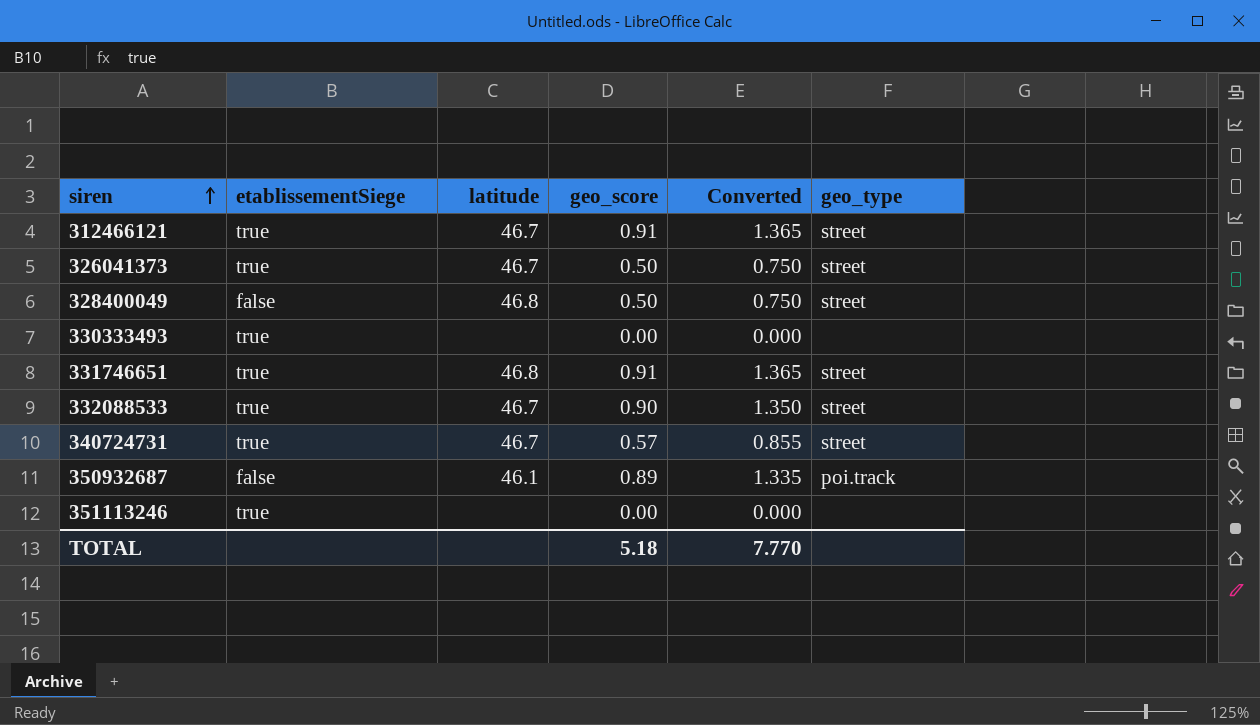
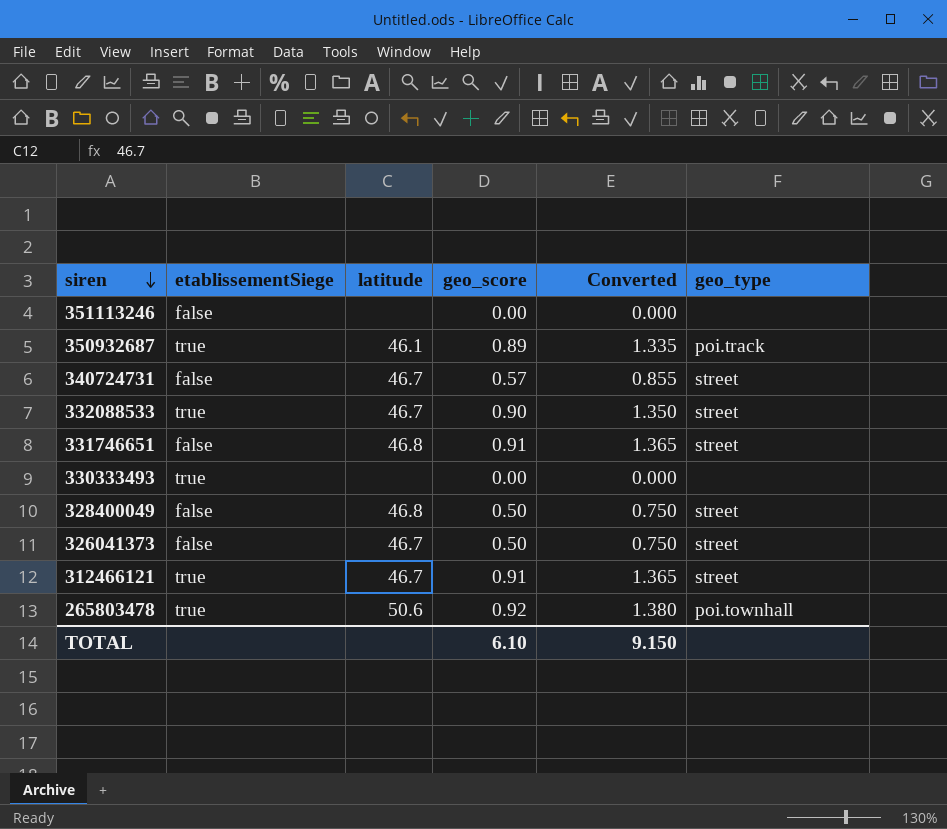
row order: siren ascending -> siren descending
351113246 | etablissementSiege: true -> false
350932687 | etablissementSiege: false -> true
340724731 | etablissementSiege: true -> false
331746651 | etablissementSiege: true -> false
326041373 | etablissementSiege: true -> false
row 265803478: none -> true | 50.6 | 0.92 | 1.380 | poi.townhall
TOTAL | geo_score: 5.18 -> 6.10
TOTAL | Converted: 7.770 -> 9.150

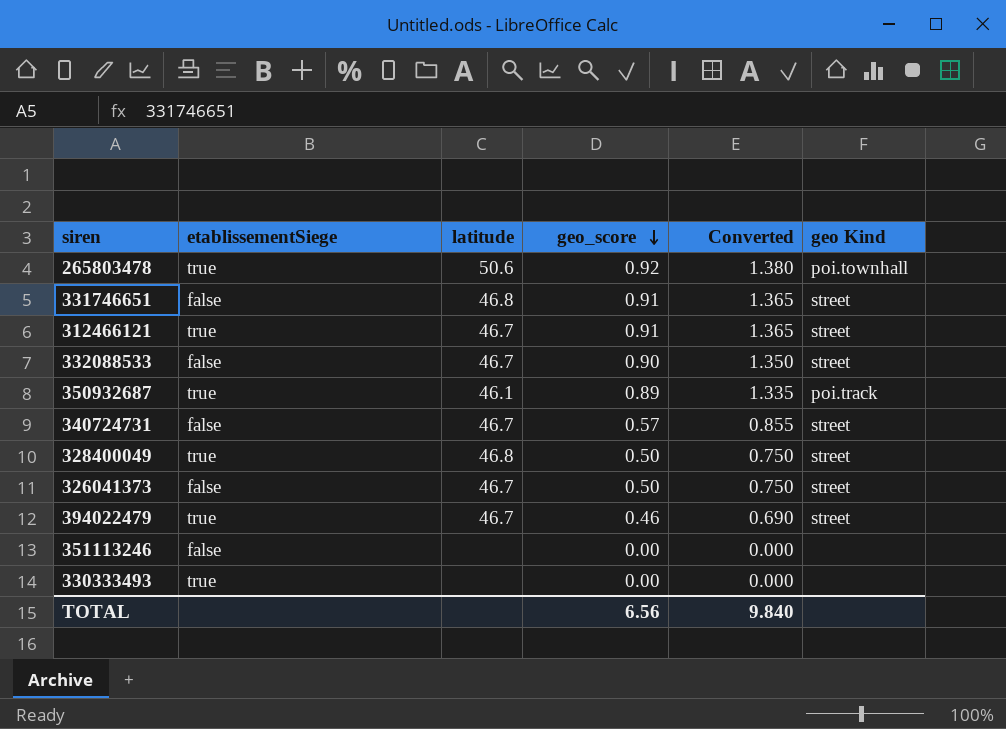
row order: siren descending -> geo_score descending
column name: geo_type -> geo Kind
332088533 | etablissementSiege: true -> false
328400049 | etablissementSiege: false -> true
row 394022479: none -> true | 46.7 | 0.46 | 0.690 | street
TOTAL | geo_score: 6.10 -> 6.56
TOTAL | Converted: 9.150 -> 9.840

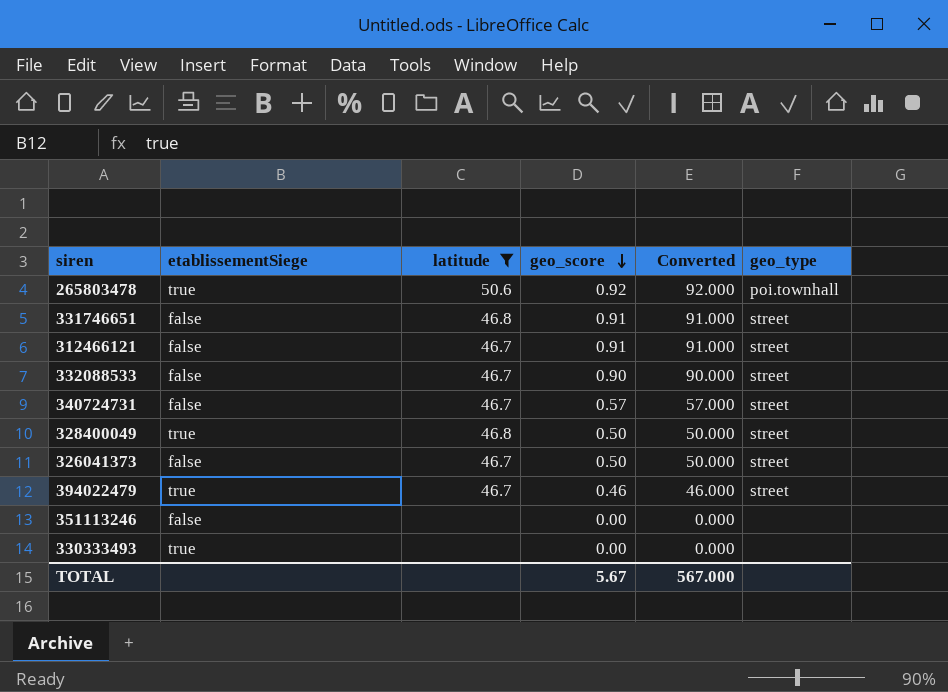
filter: none -> latitude != 46.1
column Converted | formula: [geo_score] * 1.5 -> [geo_score] * 100
column name: geo Kind -> geo_type
312466121 | etablissementSiege: true -> false
TOTAL | geo_score: 6.56 -> 5.67
TOTAL | Converted: 9.840 -> 567.000

